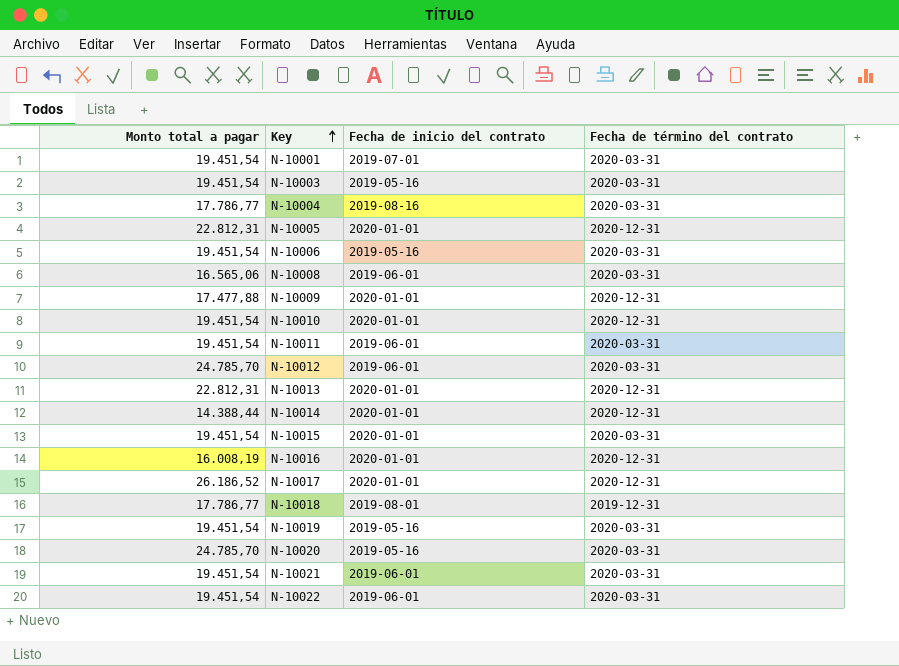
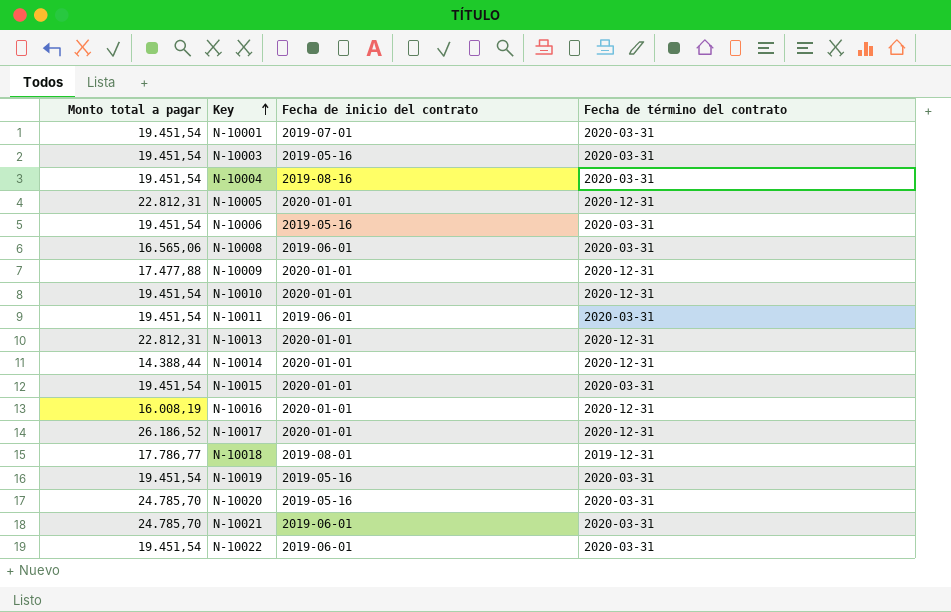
row N-10012: 24.785,70 | 2019-06-01 | 2020-03-31 -> none
N-10004 | Monto total a pagar: 17.786,77 -> 19.451,54
N-10021 | Monto total a pagar: 19.451,54 -> 24.785,70

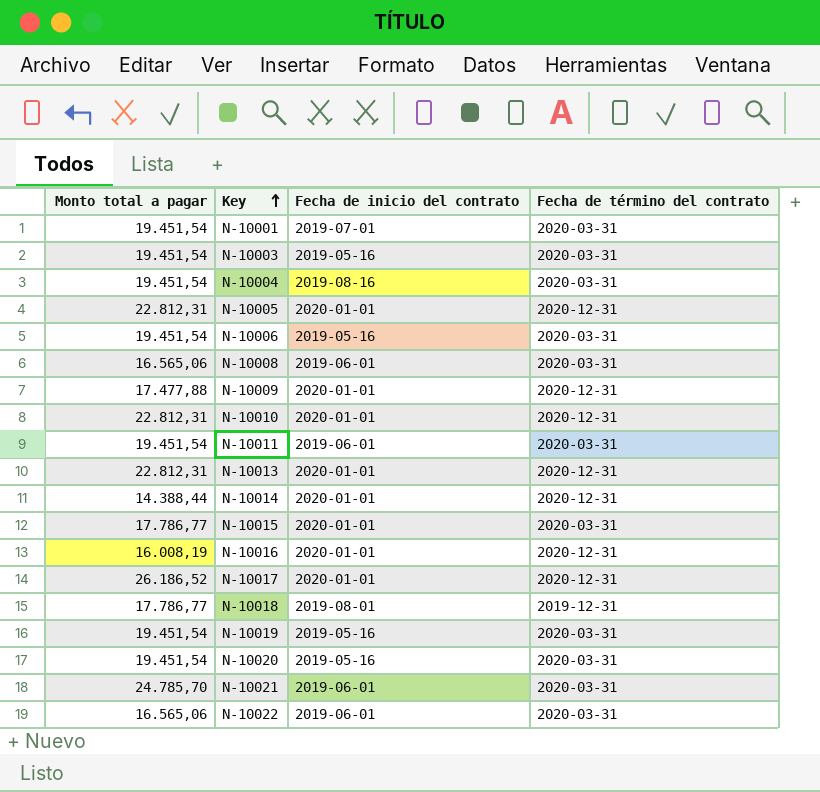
N-10010 | Monto total a pagar: 19.451,54 -> 22.812,31
N-10015 | Monto total a pagar: 19.451,54 -> 17.786,77
N-10020 | Monto total a pagar: 24.785,70 -> 19.451,54
N-10022 | Monto total a pagar: 19.451,54 -> 16.565,06

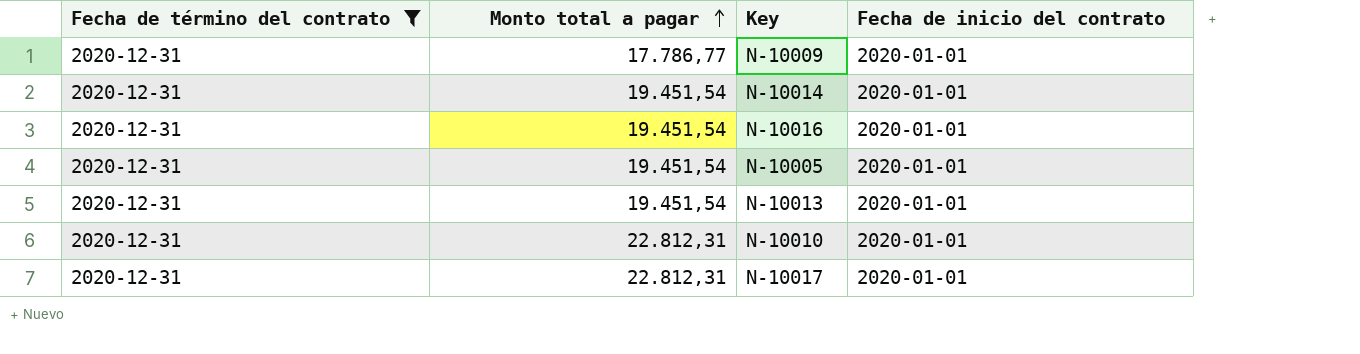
filter: none -> Fecha de término del contrato = 2020-12-31
row order: Key ascending -> Monto total a pagar ascending
column Fecha de término del contrato | position: 4 -> 1
N-10009 | Monto total a pagar: 17.477,88 -> 17.786,77
N-10014 | Monto total a pagar: 14.388,44 -> 19.451,54
N-10016 | Monto total a pagar: 16.008,19 -> 19.451,54
N-10005 | Monto total a pagar: 22.812,31 -> 19.451,54
N-10013 | Monto total a pagar: 22.812,31 -> 19.451,54
N-10017 | Monto total a pagar: 26.186,52 -> 22.812,31

